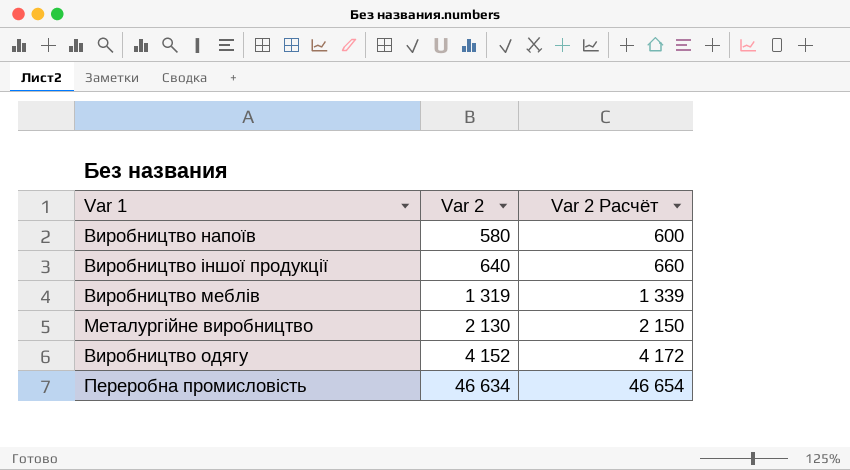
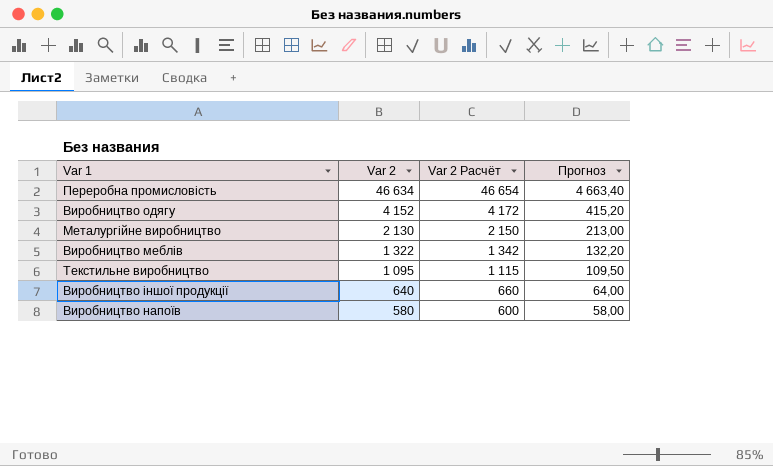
row order: Var 2 ascending -> Var 2 descending
column Прогноз | formula: none -> [Var 2] * 0,1
Виробництво меблів | Var 2: 1 319 -> 1 322
Виробництво меблів | Var 2 Расчёт: 1 339 -> 1 342
row Текстильне виробництво: none -> 1 095 | 1 115 | 109,50

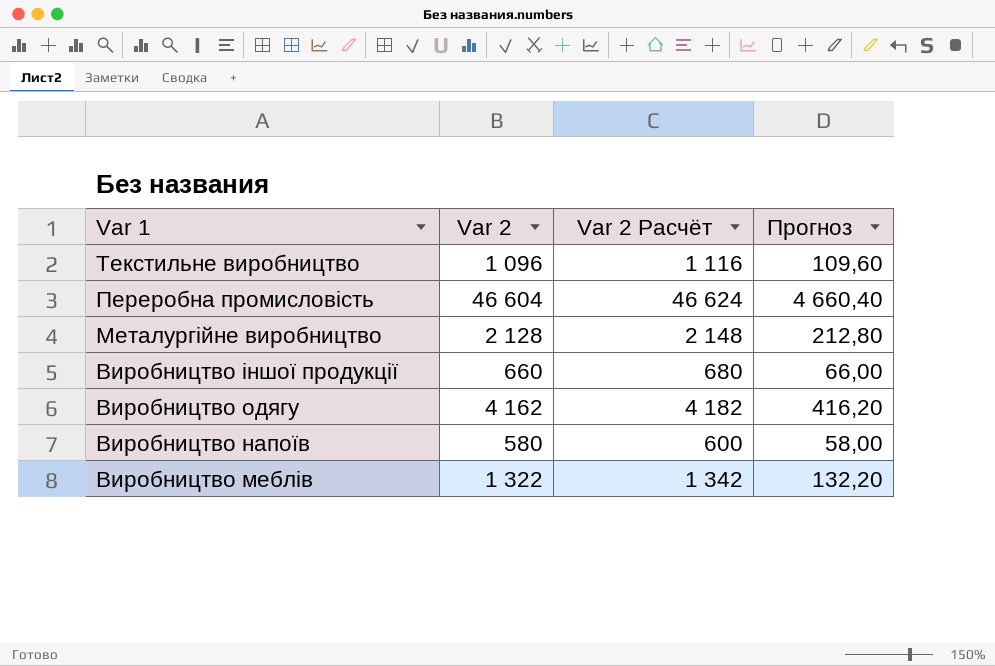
row order: Var 2 descending -> Var 1 descending
Текстильне виробництво | Var 2: 1 095 -> 1 096
Текстильне виробництво | Var 2 Расчёт: 1 115 -> 1 116
Текстильне виробництво | Прогноз: 109,50 -> 109,60
Переробна промисловість | Var 2: 46 634 -> 46 604
Переробна промисловість | Var 2 Расчёт: 46 654 -> 46 624
Переробна промисловість | Прогноз: 4 663,40 -> 4 660,40
Металургійне виробництво | Var 2: 2 130 -> 2 128
Металургійне виробництво | Var 2 Расчёт: 2 150 -> 2 148
Металургійне виробництво | Прогноз: 213,00 -> 212,80
Виробництво іншої продукції | Var 2: 640 -> 660
Виробництво іншої продукції | Var 2 Расчёт: 660 -> 680
Виробництво іншої продукції | Прогноз: 64,00 -> 66,00
Виробництво одягу | Var 2: 4 152 -> 4 162
Виробництво одягу | Var 2 Расчёт: 4 172 -> 4 182
Виробництво одягу | Прогноз: 415,20 -> 416,20

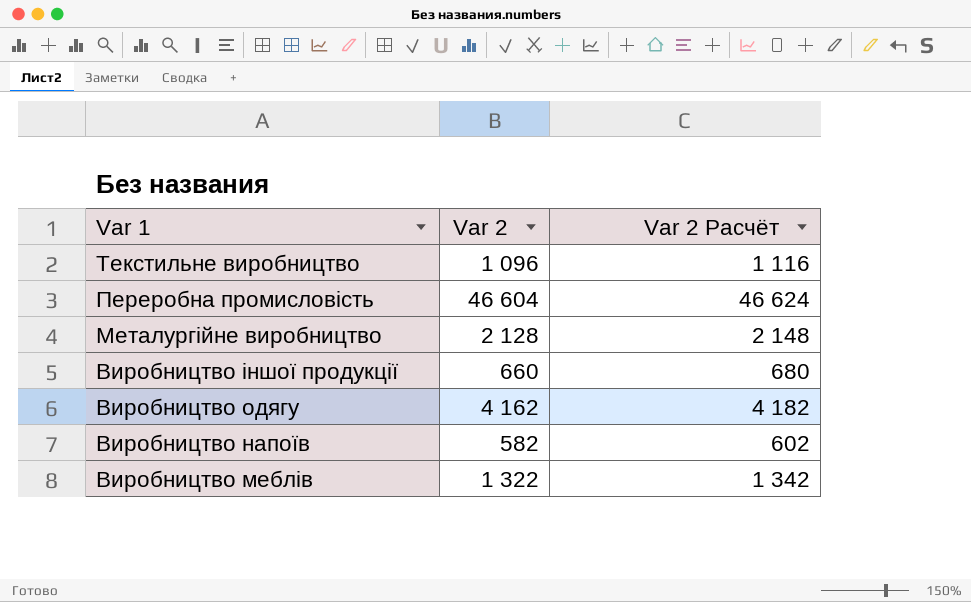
column Прогноз | formula: [Var 2] * 0,1 -> none
Виробництво напоїв | Var 2: 580 -> 582
Виробництво напоїв | Var 2 Расчёт: 600 -> 602

